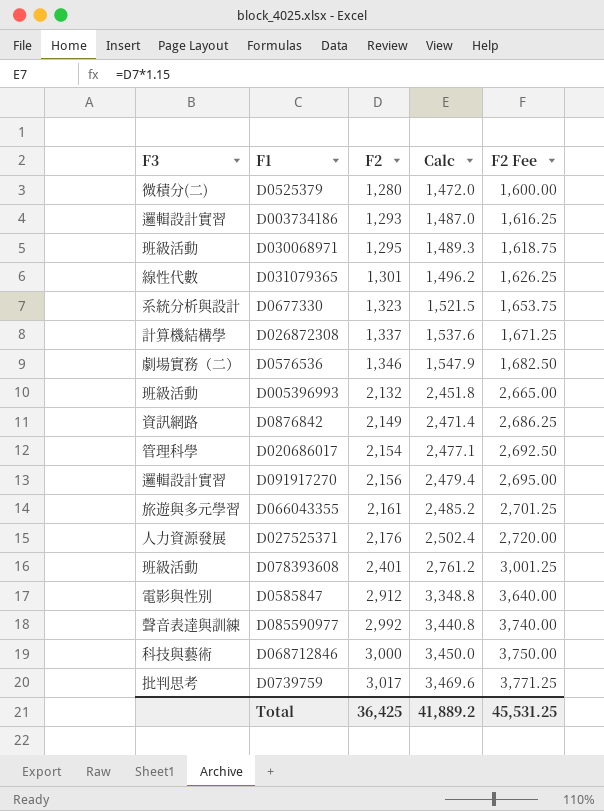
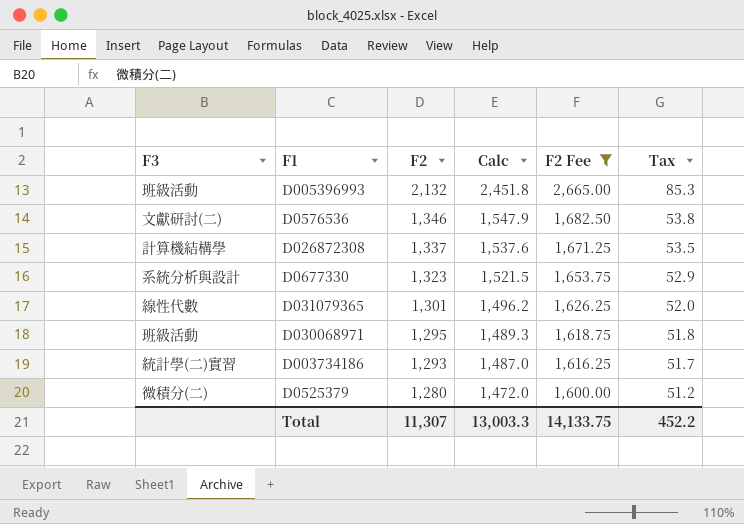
filter: none -> F2 Fee <= 2,665.00
row order: F2 ascending -> F2 descending
column Tax | formula: none -> [F2] * 0.04
D0576536 | F3: 劇場實務（二） -> 文獻研討(二)
D003734186 | F3: 邏輯設計實習 -> 統計學(二)實習
Total | F2: 36,425 -> 11,307
Total | Calc: 41,889.2 -> 13,003.3
Total | F2 Fee: 45,531.25 -> 14,133.75

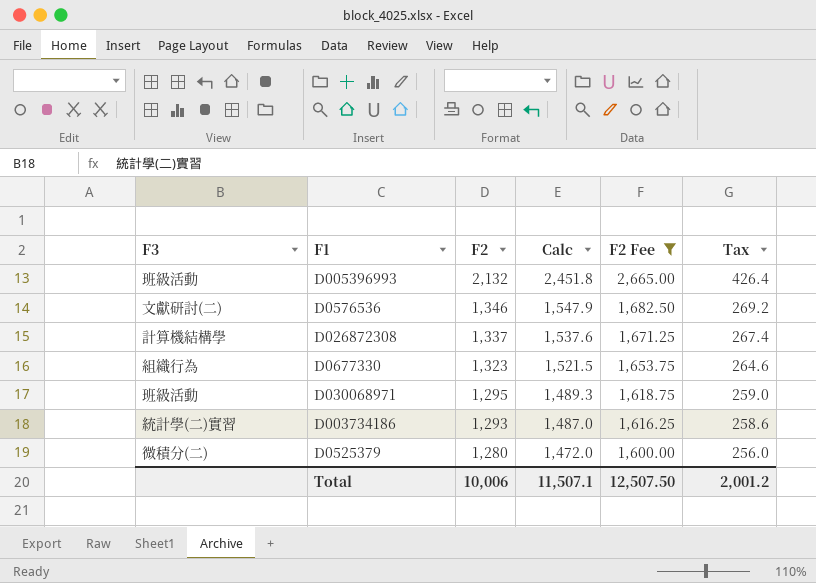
column Tax | formula: [F2] * 0.04 -> [F2] * 0.2
row D031079365: 線性代數 | 1,301 | 1,496.2 | 1,626.25 | 52.0 -> none
D0677330 | F3: 系統分析與設計 -> 組織行為
Total | F2: 11,307 -> 10,006
Total | Calc: 13,003.3 -> 11,507.1
Total | F2 Fee: 14,133.75 -> 12,507.50
Total | Tax: 452.2 -> 2,001.2

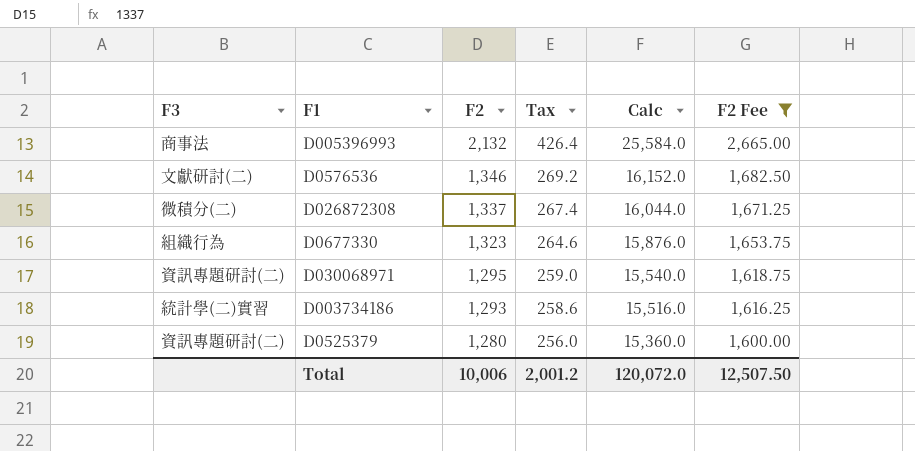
column Tax | position: 6 -> 4
column Calc | formula: [F2] * 1.15 -> [F2] * 12
D005396993 | F3: 班級活動 -> 商事法
D026872308 | F3: 計算機結構學 -> 微積分(二)
D030068971 | F3: 班級活動 -> 資訊專題研討(二)
D0525379 | F3: 微積分(二) -> 資訊專題研討(二)
Total | Calc: 11,507.1 -> 120,072.0

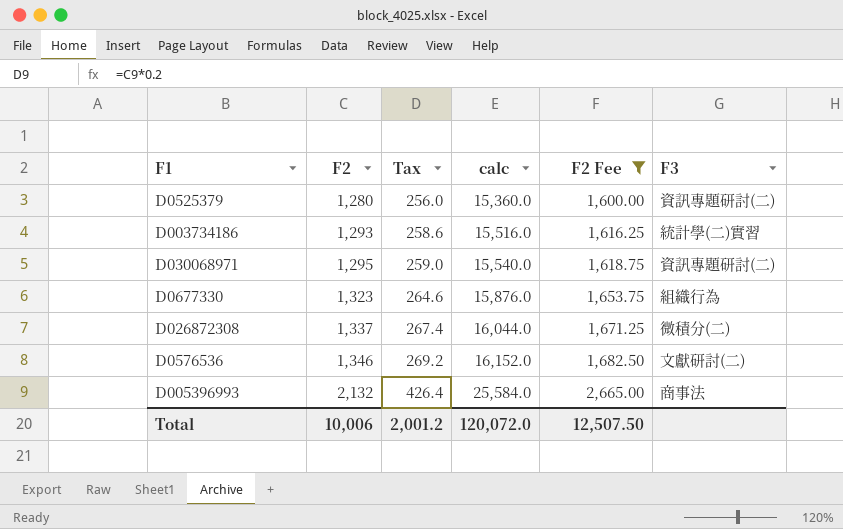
row order: F2 descending -> F2 ascending
column name: Calc -> calc
column F3 | position: 1 -> 6

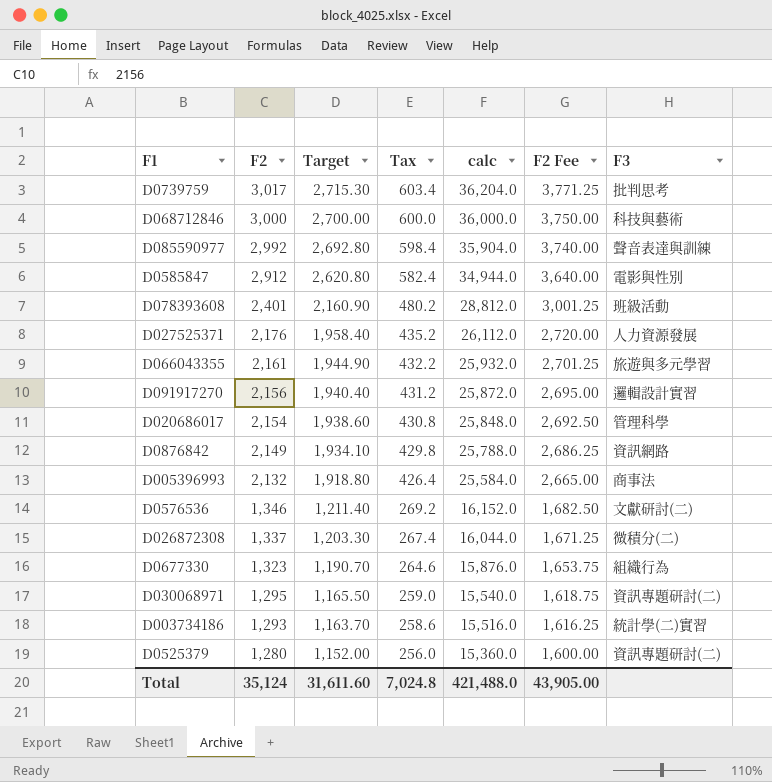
filter: F2 Fee <= 2,665.00 -> none
row order: F2 ascending -> F2 descending
column Target | formula: none -> [F2] * 0.9
Total | F2: 10,006 -> 35,124
Total | Tax: 2,001.2 -> 7,024.8
Total | calc: 120,072.0 -> 421,488.0
Total | F2 Fee: 12,507.50 -> 43,905.00

